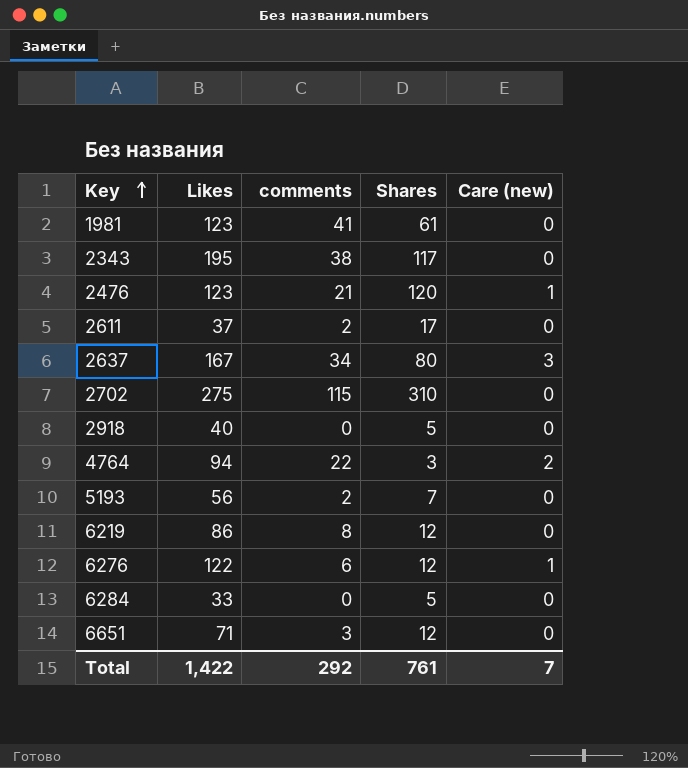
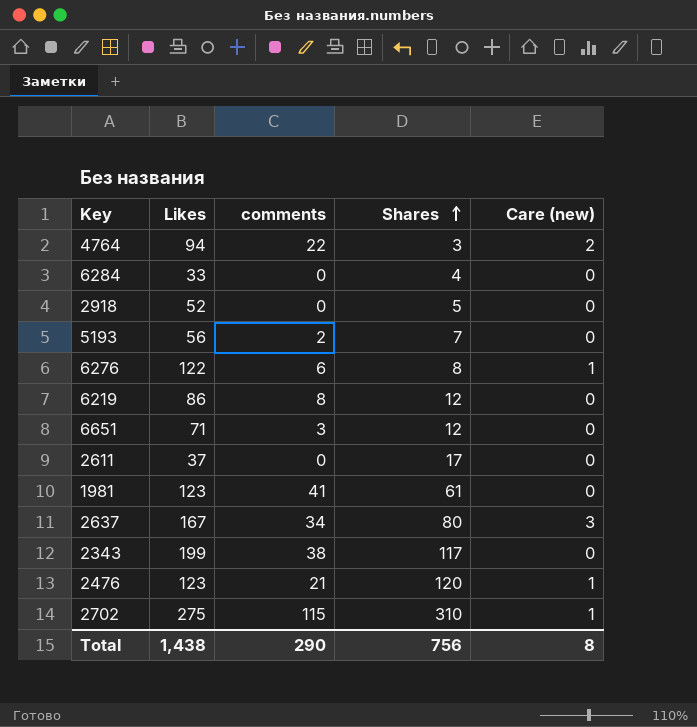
row order: Key ascending -> Shares ascending
6284 | Shares: 5 -> 4
2918 | Likes: 40 -> 52
6276 | Shares: 12 -> 8
2611 | comments: 2 -> 0
2343 | Likes: 195 -> 199
2702 | Care (new): 0 -> 1
Total | Likes: 1,422 -> 1,438
Total | comments: 292 -> 290
Total | Shares: 761 -> 756
Total | Care (new): 7 -> 8

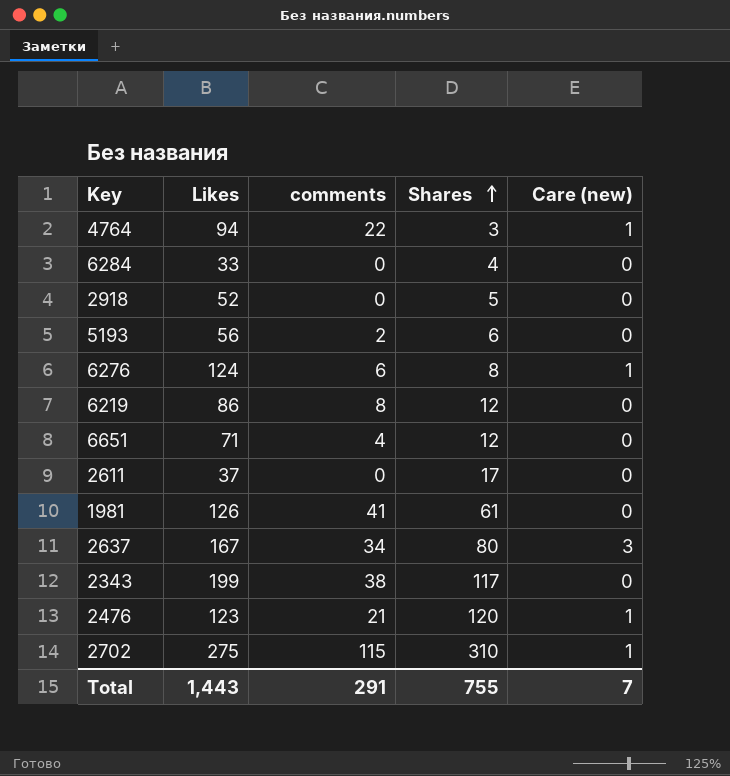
4764 | Care (new): 2 -> 1
5193 | Shares: 7 -> 6
6276 | Likes: 122 -> 124
6651 | comments: 3 -> 4
1981 | Likes: 123 -> 126
Total | Likes: 1,438 -> 1,443
Total | comments: 290 -> 291
Total | Shares: 756 -> 755
Total | Care (new): 8 -> 7

